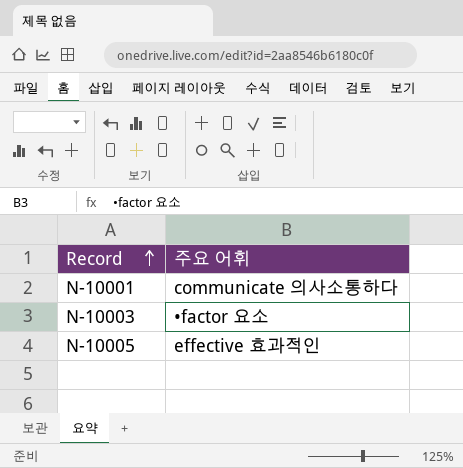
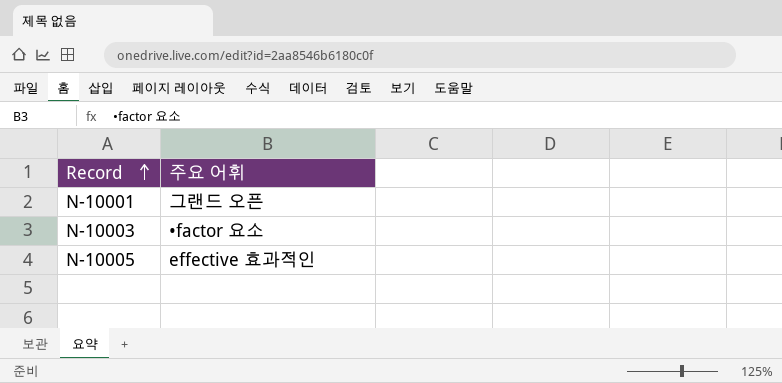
N-10001 | 주요 어휘: communicate 의사소통하다 -> 그랜드 오픈

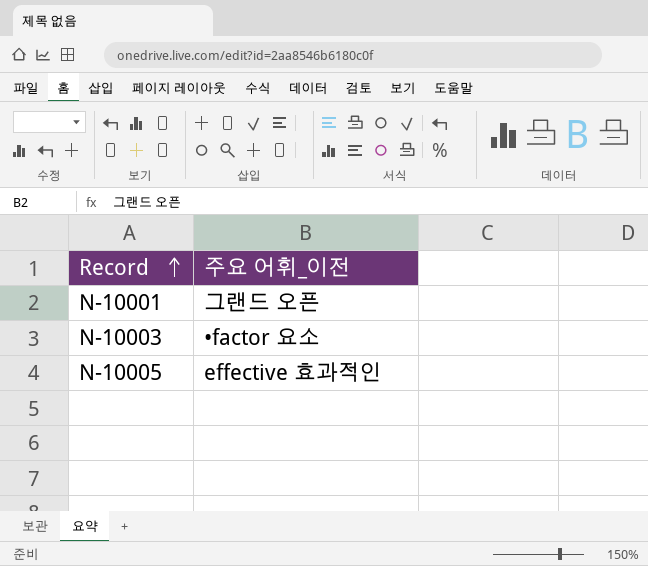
column name: 주요 어휘 -> 주요 어휘_이전

